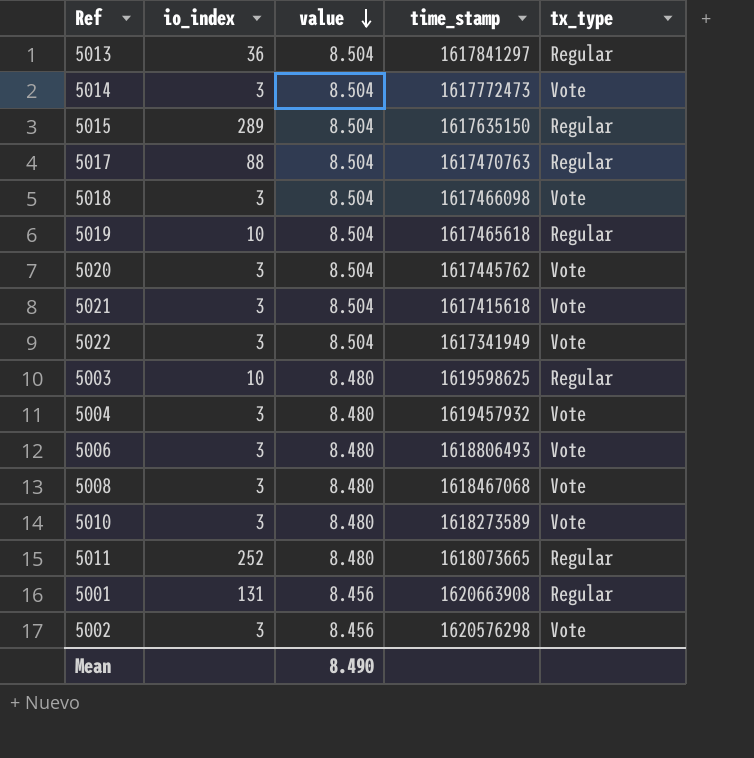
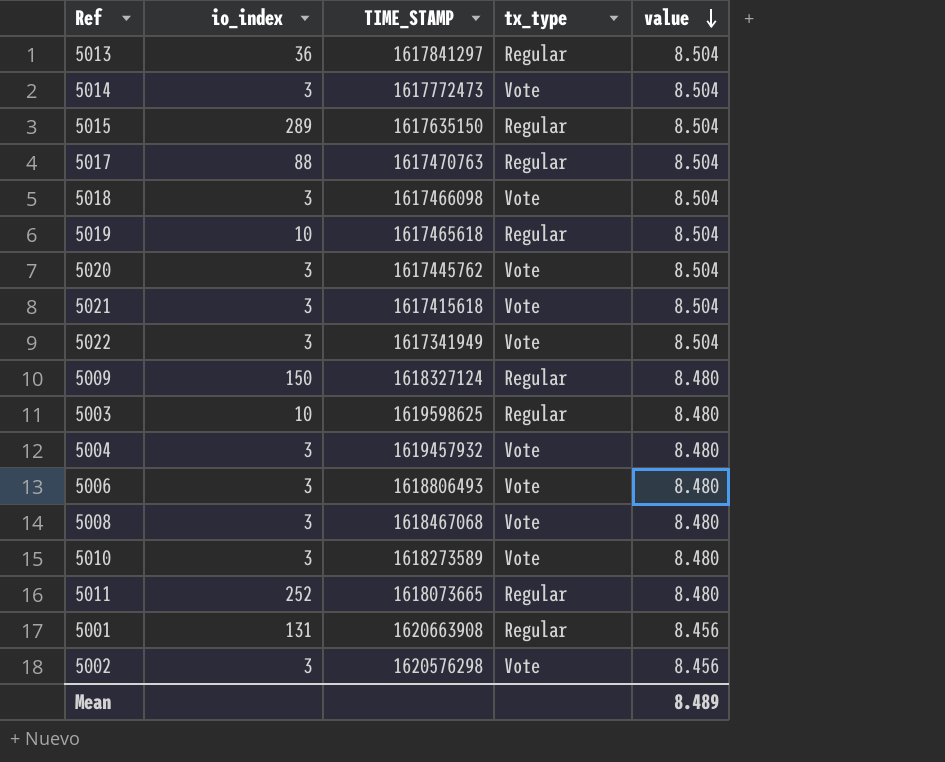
column name: time_stamp -> TIME_STAMP
column value | position: 3 -> 5
row 5009: none -> 150 | 1618327124 | Regular | 8.480
Mean | value: 8.490 -> 8.489

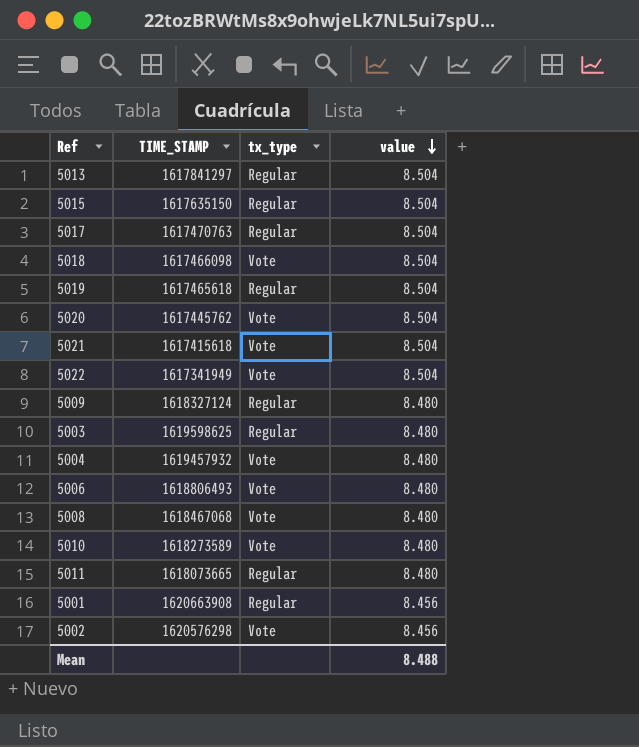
column io_index | position: 2 -> none
row 5014: 3 | 1617772473 | Vote | 8.504 -> none
Mean | value: 8.489 -> 8.488

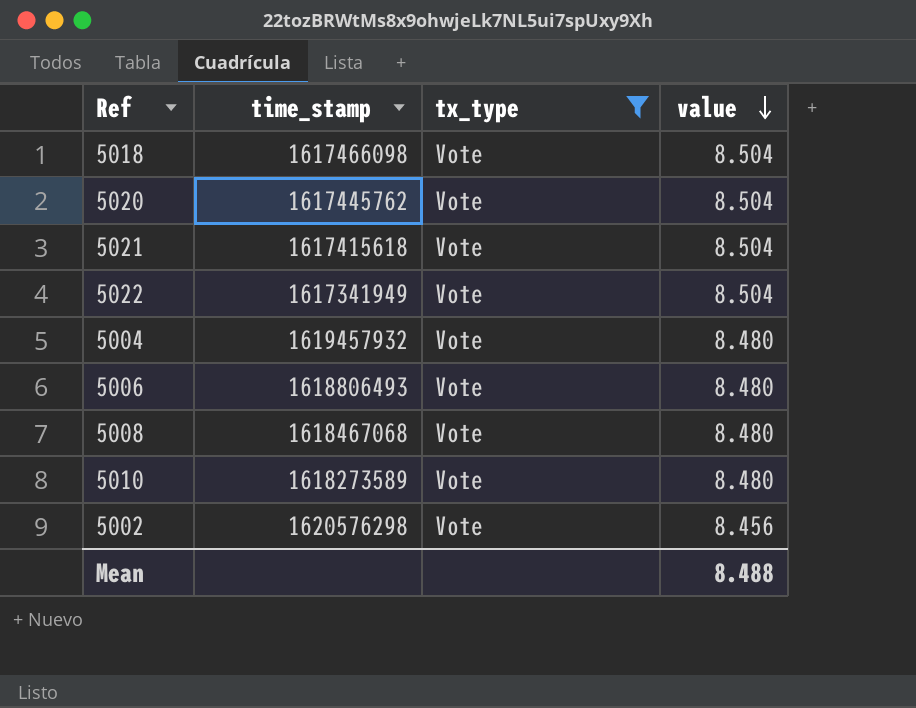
filter: none -> tx_type = Vote
column name: TIME_STAMP -> time_stamp

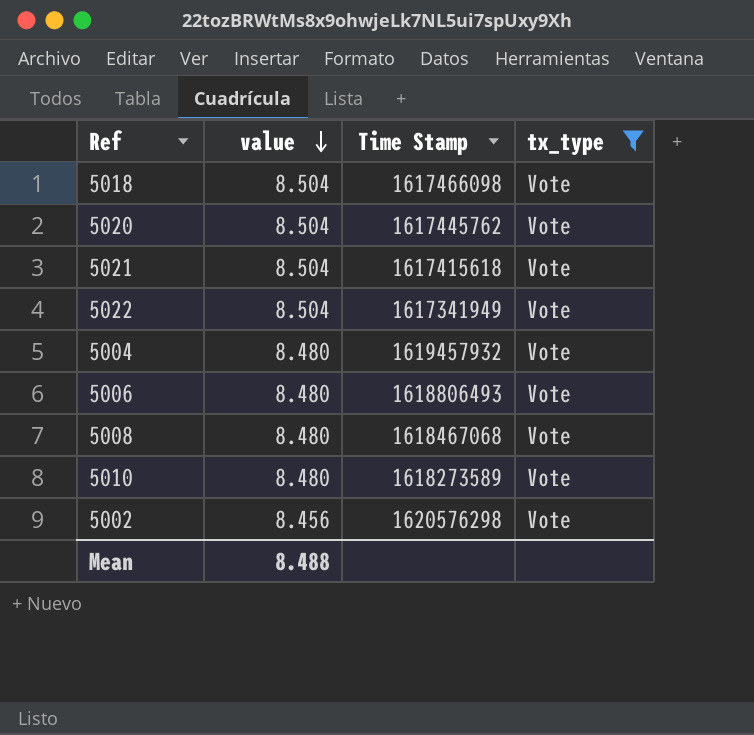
column value | position: 4 -> 2
column name: time_stamp -> Time Stamp

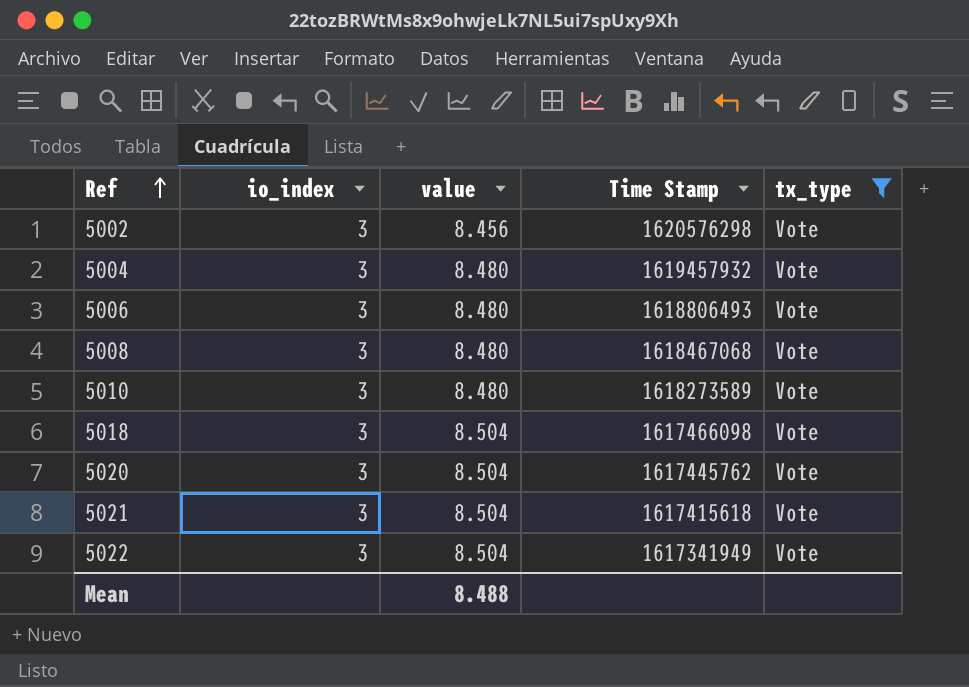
row order: value descending -> Ref ascending
column io_index | position: none -> 2

